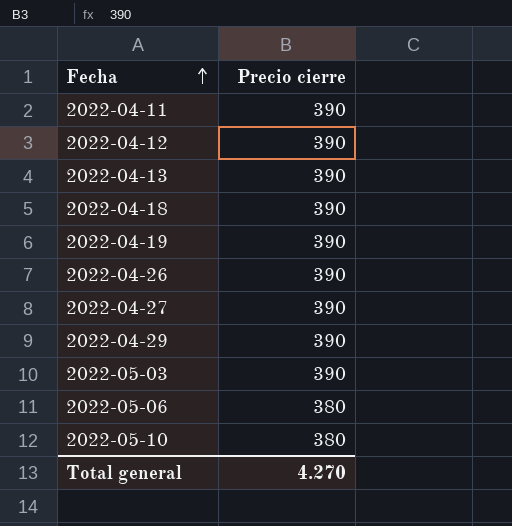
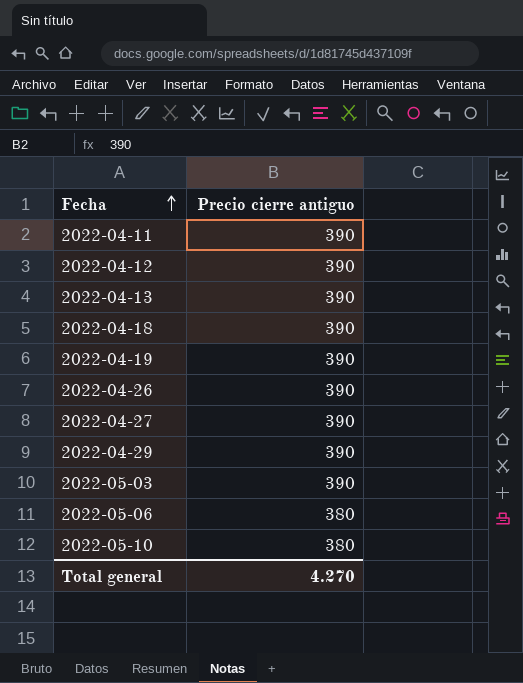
column name: Precio cierre -> Precio cierre antiguo

